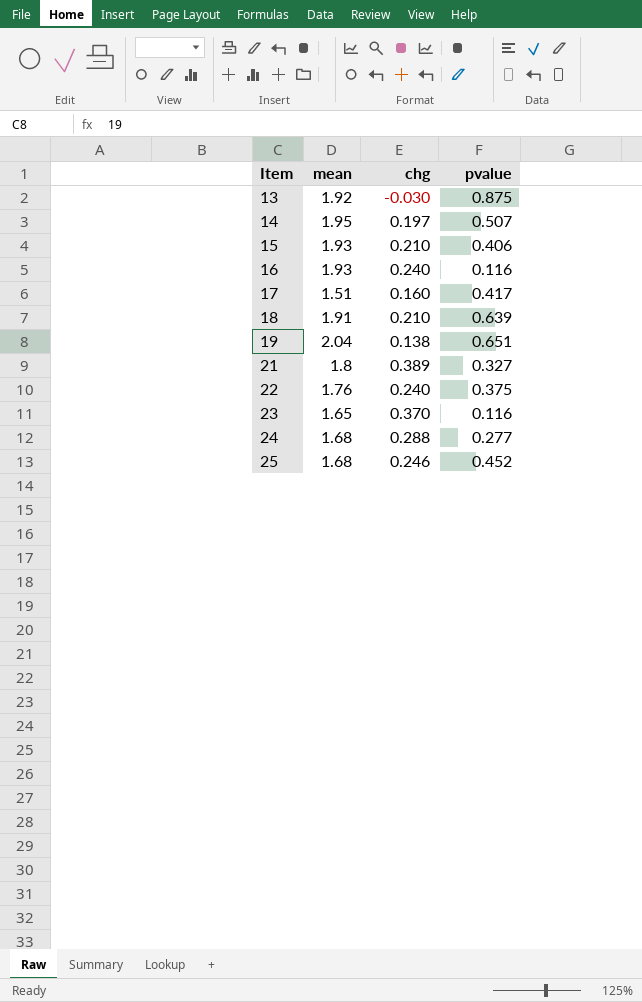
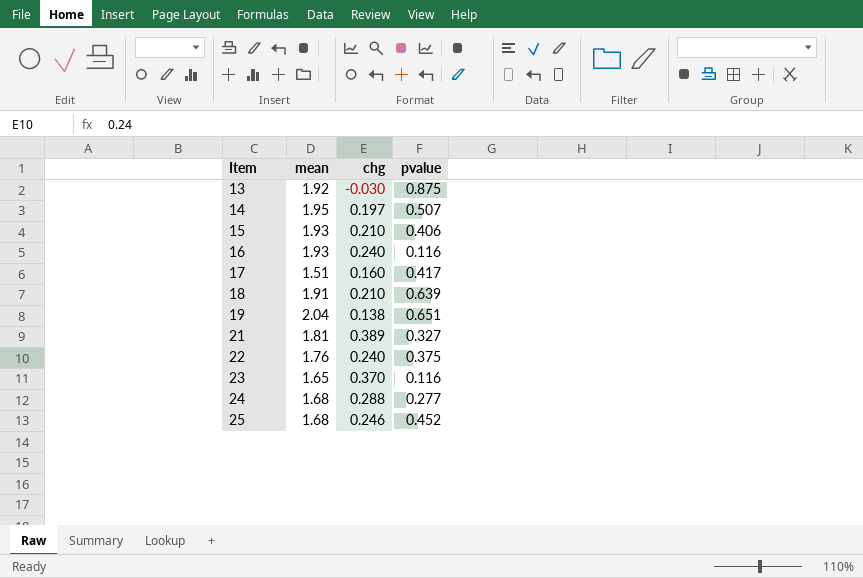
21 | mean: 1.8 -> 1.81

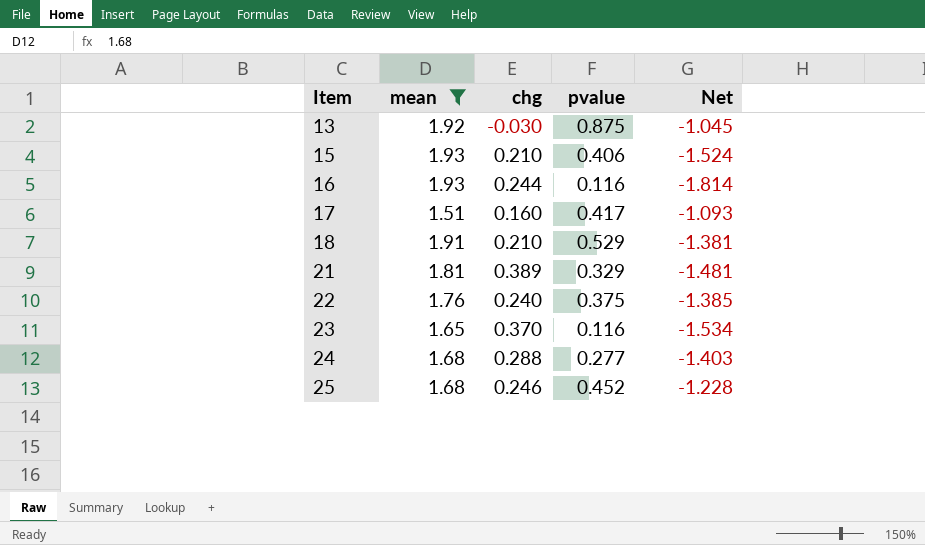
filter: none -> mean <= 1.93
column Net | formula: none -> [pvalue] - [mean]
16 | chg: 0.240 -> 0.244
18 | pvalue: 0.639 -> 0.529
21 | pvalue: 0.327 -> 0.329

